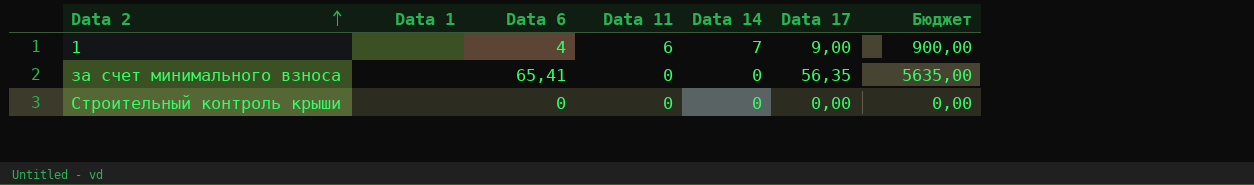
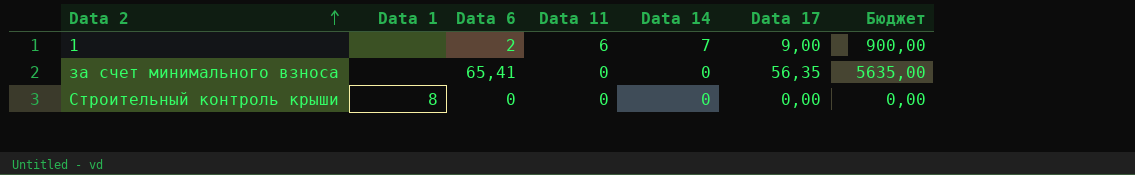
1 | Data 6: 4 -> 2
Строительный контроль крыши | Data 1: none -> 8

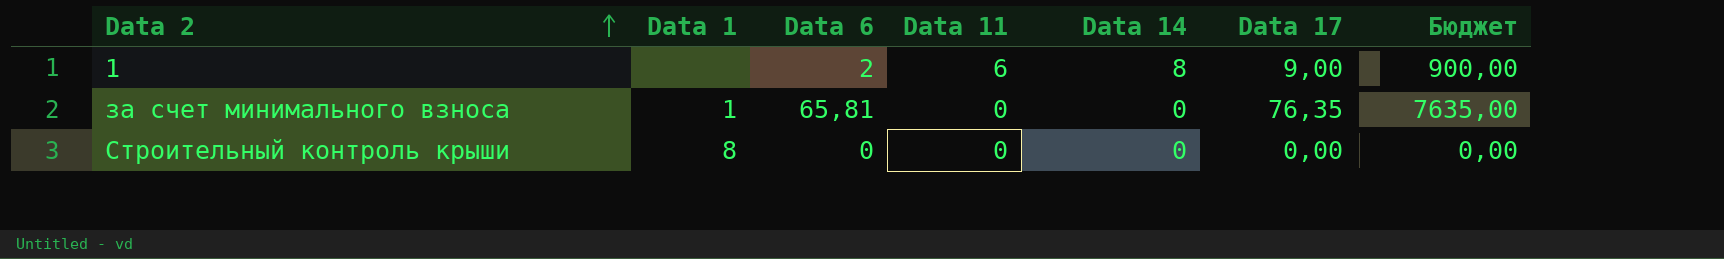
1 | Data 14: 7 -> 8
за счет минимального взноса | Data 1: none -> 1
за счет минимального взноса | Data 6: 65,41 -> 65,81
за счет минимального взноса | Data 17: 56,35 -> 76,35
за счет минимального взноса | Бюджет: 5635,00 -> 7635,00

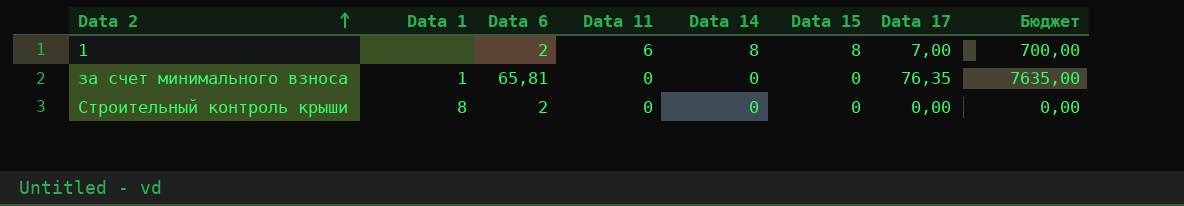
column Data 15 | position: none -> 6
1 | Data 17: 9,00 -> 7,00
1 | Бюджет: 900,00 -> 700,00
Строительный контроль крыши | Data 6: 0 -> 2

